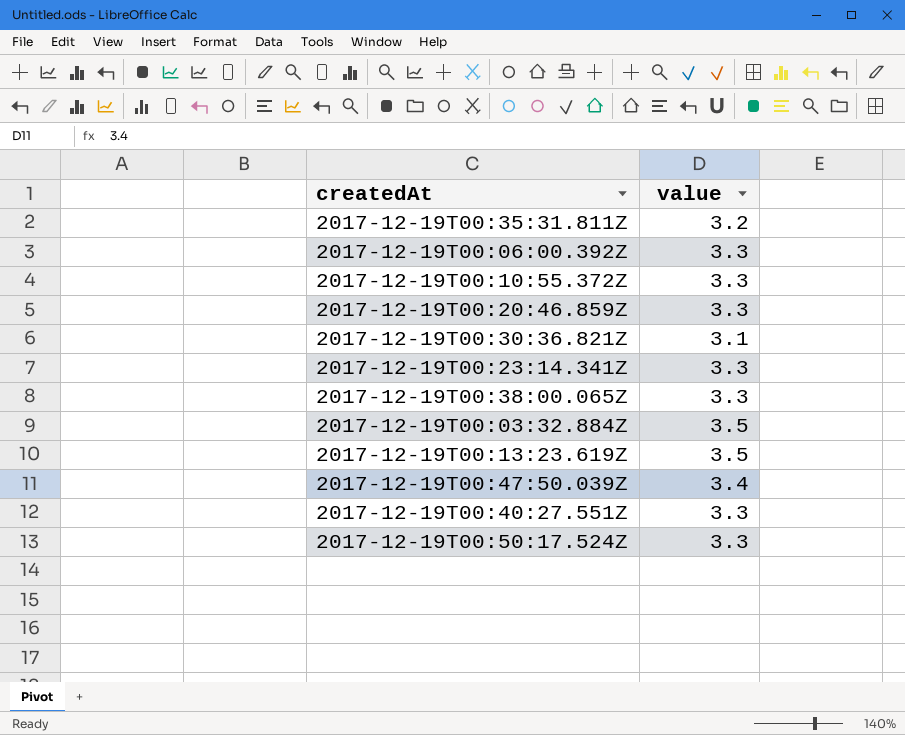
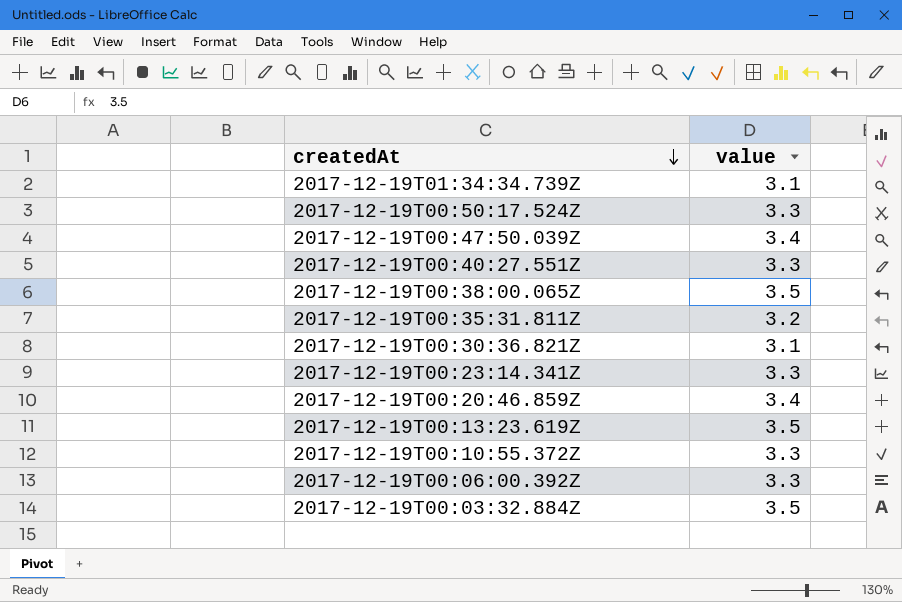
row order: none -> createdAt descending
row 2017-12-19T01:34:34.739Z: none -> 3.1
2017-12-19T00:38:00.065Z | value: 3.3 -> 3.5
2017-12-19T00:20:46.859Z | value: 3.3 -> 3.4

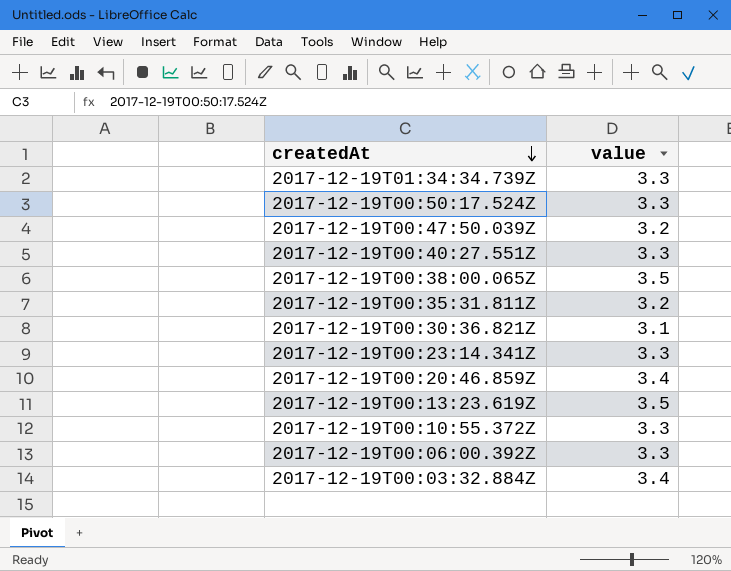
2017-12-19T01:34:34.739Z | value: 3.1 -> 3.3
2017-12-19T00:47:50.039Z | value: 3.4 -> 3.2
2017-12-19T00:03:32.884Z | value: 3.5 -> 3.4

